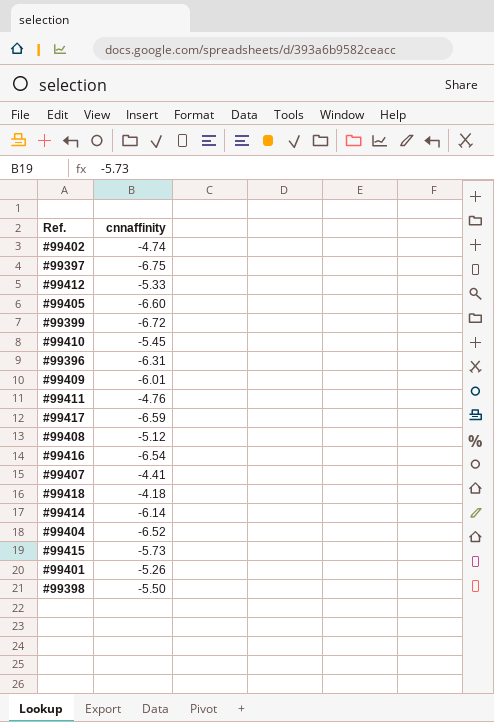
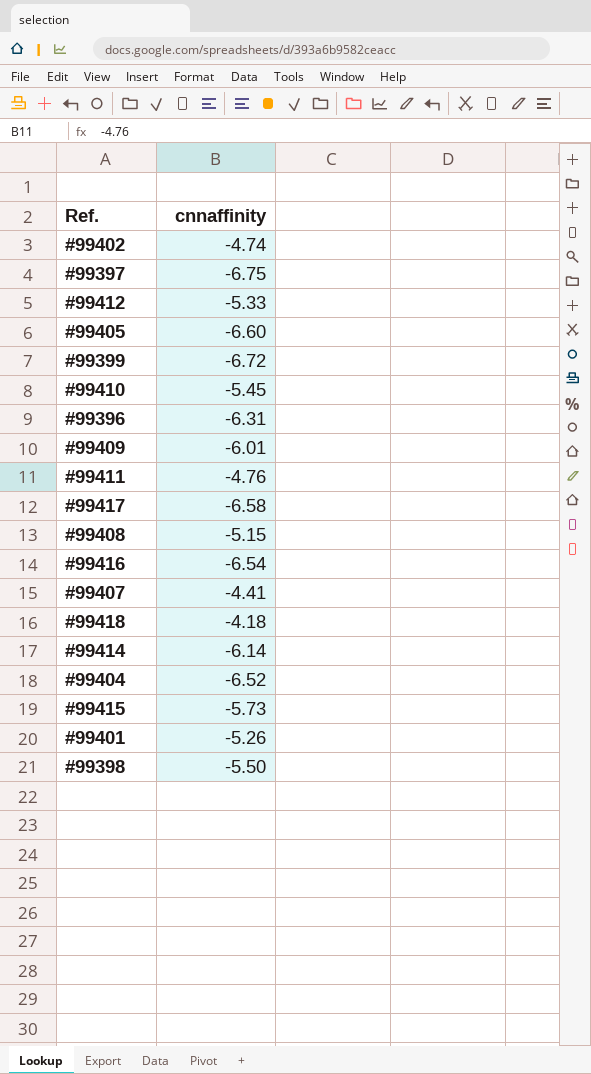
#99417 | cnnaffinity: -6.59 -> -6.58
#99408 | cnnaffinity: -5.12 -> -5.15

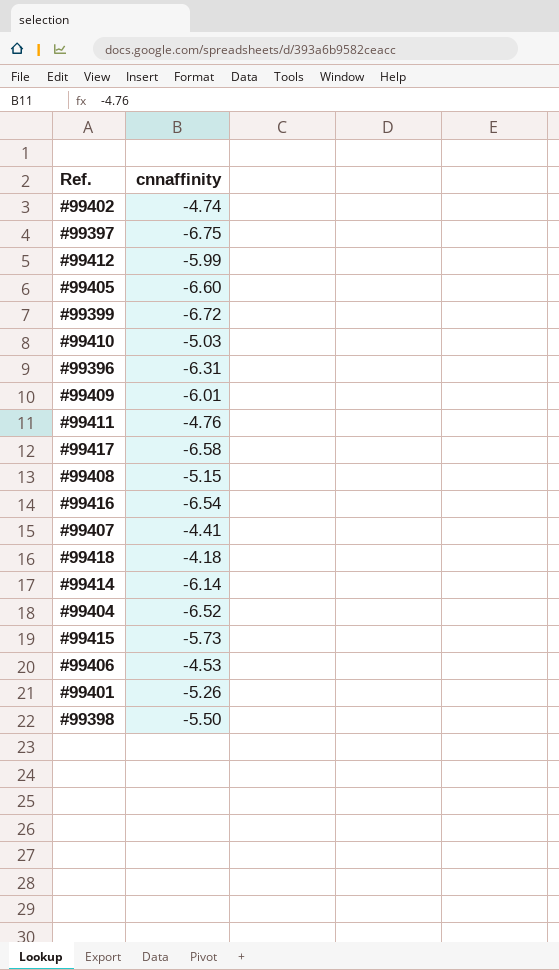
#99412 | cnnaffinity: -5.33 -> -5.99
#99410 | cnnaffinity: -5.45 -> -5.03
row #99406: none -> -4.53

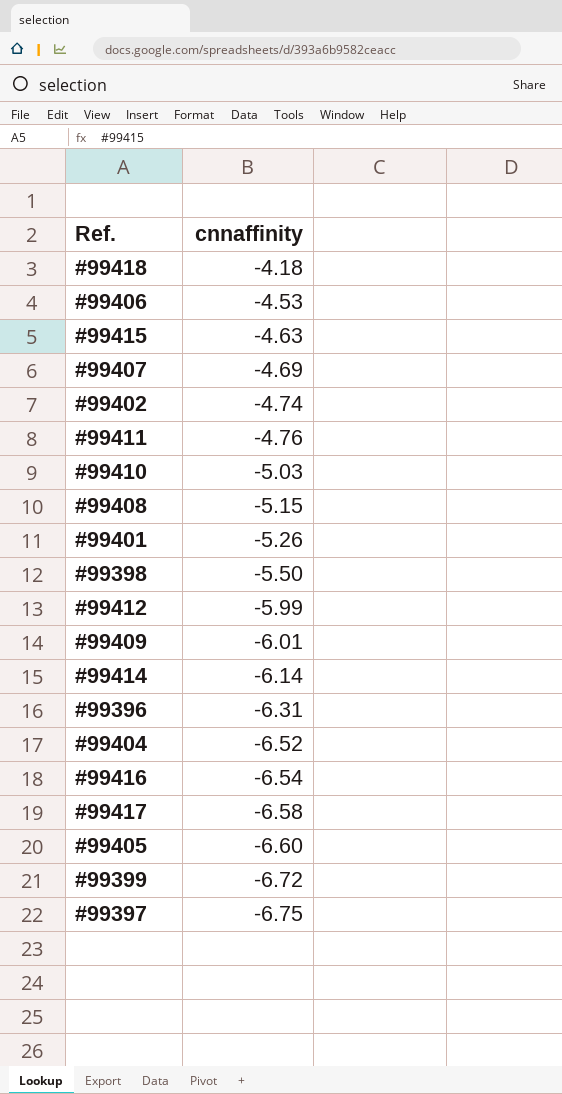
row order: none -> cnnaffinity descending
#99415 | cnnaffinity: -5.73 -> -4.63
#99407 | cnnaffinity: -4.41 -> -4.69

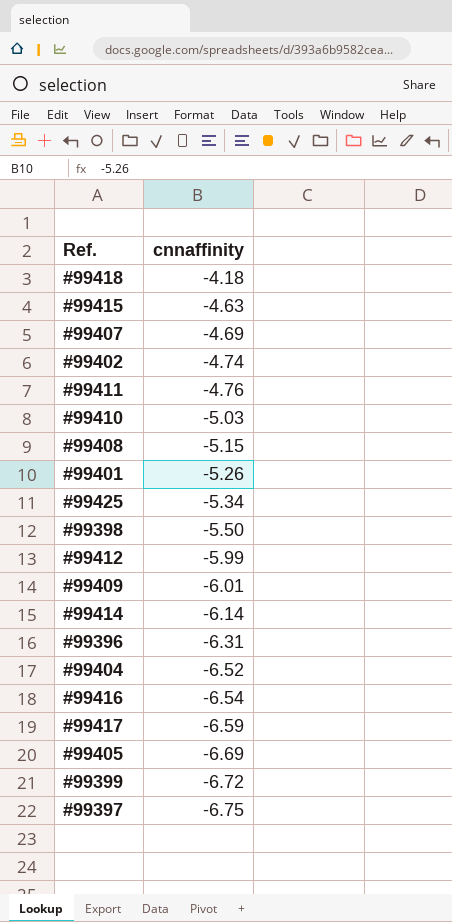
row #99406: -4.53 -> none
row #99425: none -> -5.34
#99417 | cnnaffinity: -6.58 -> -6.59
#99405 | cnnaffinity: -6.60 -> -6.69

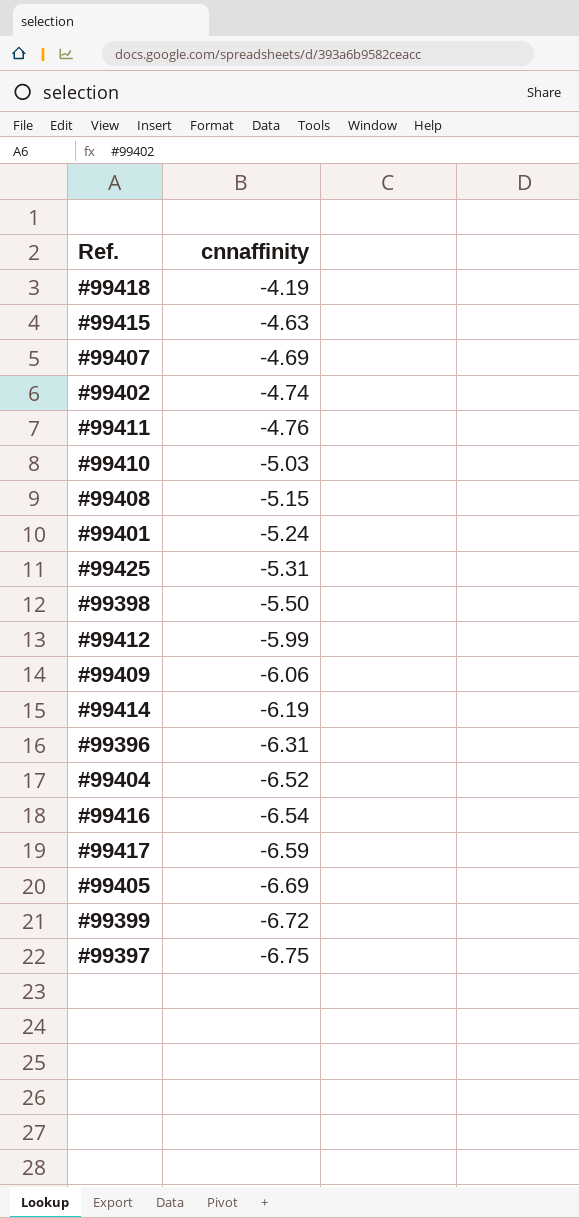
#99418 | cnnaffinity: -4.18 -> -4.19
#99401 | cnnaffinity: -5.26 -> -5.24
#99425 | cnnaffinity: -5.34 -> -5.31
#99409 | cnnaffinity: -6.01 -> -6.06
#99414 | cnnaffinity: -6.14 -> -6.19

